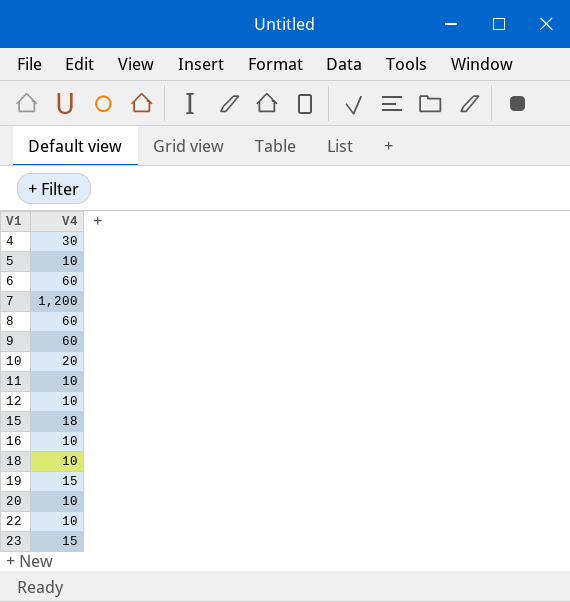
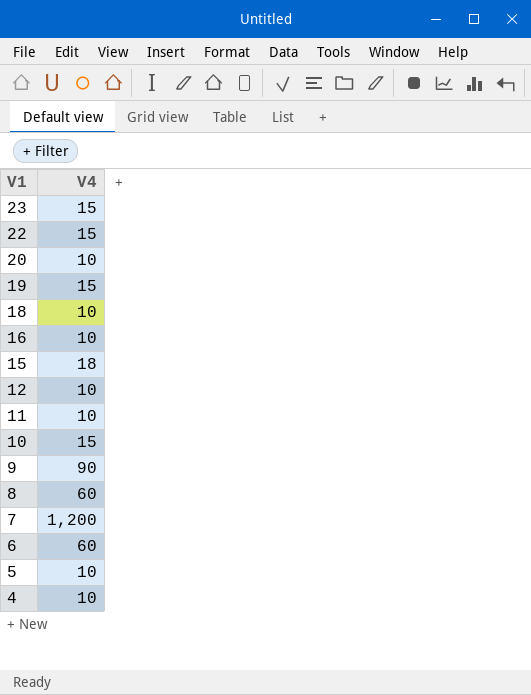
row order: V1 ascending -> V1 descending
22 | V4: 10 -> 15
10 | V4: 20 -> 15
9 | V4: 60 -> 90
4 | V4: 30 -> 10

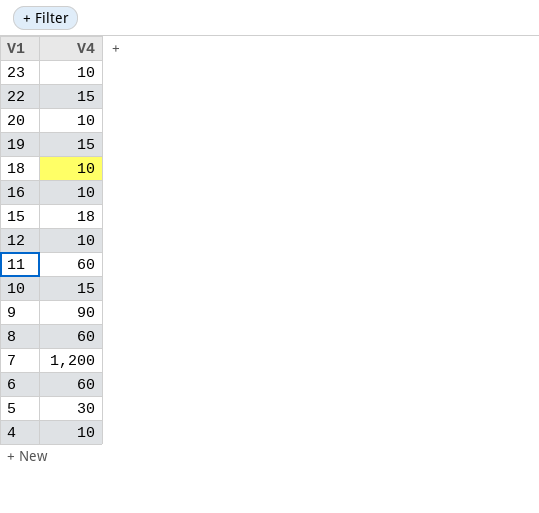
23 | V4: 15 -> 10
11 | V4: 10 -> 60
5 | V4: 10 -> 30

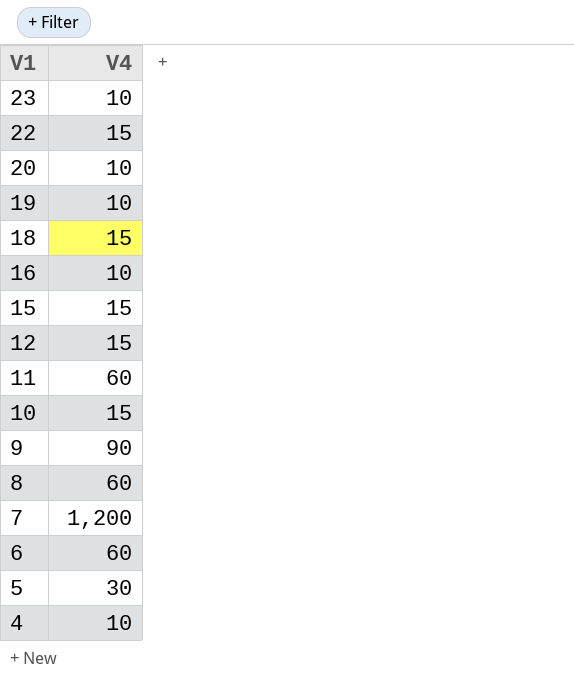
19 | V4: 15 -> 10
18 | V4: 10 -> 15
15 | V4: 18 -> 15
12 | V4: 10 -> 15

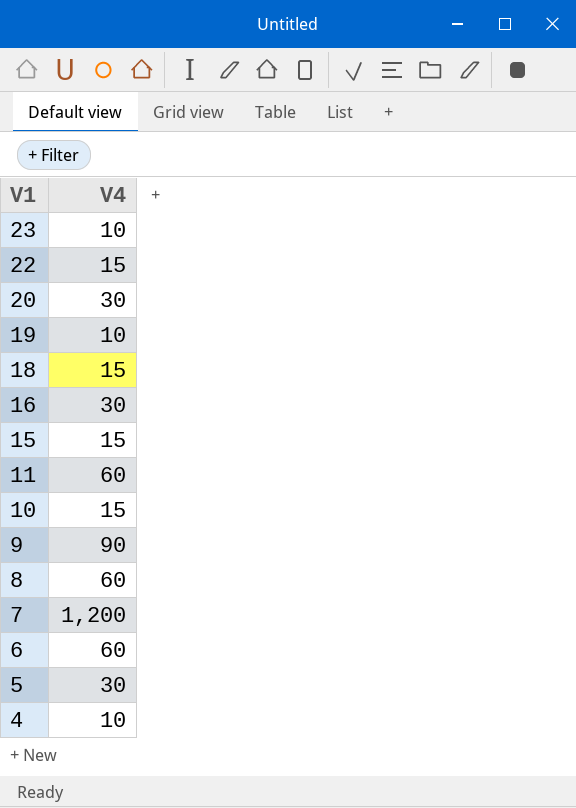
row 12: 15 -> none
20 | V4: 10 -> 30
16 | V4: 10 -> 30

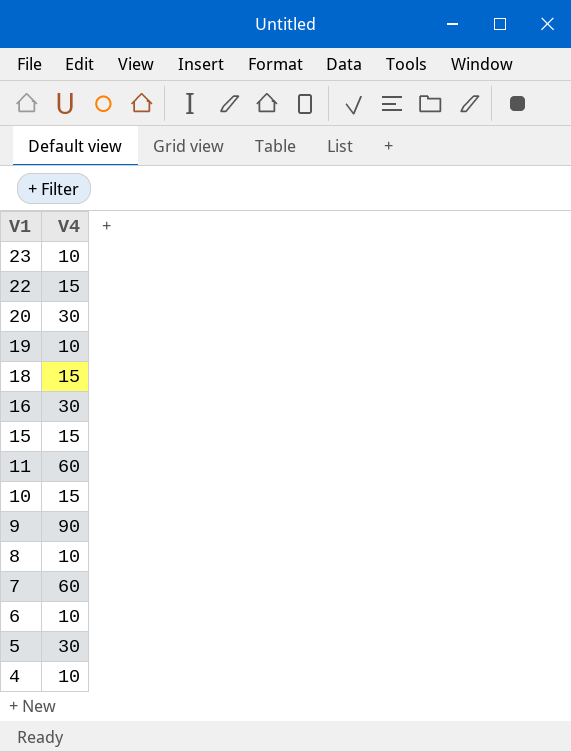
8 | V4: 60 -> 10
7 | V4: 1,200 -> 60
6 | V4: 60 -> 10

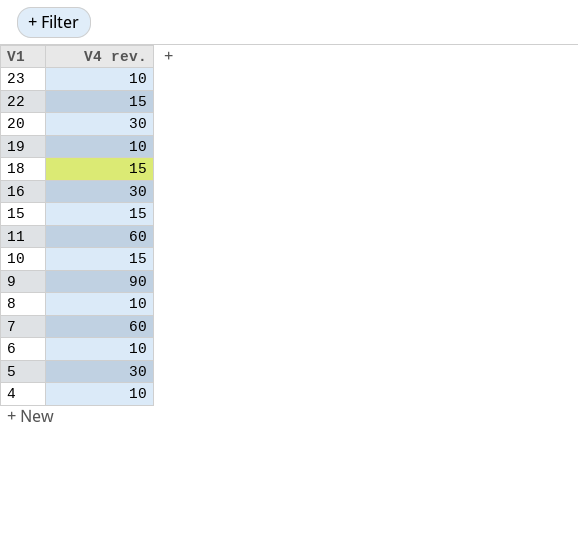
column name: V4 -> V4 rev.

